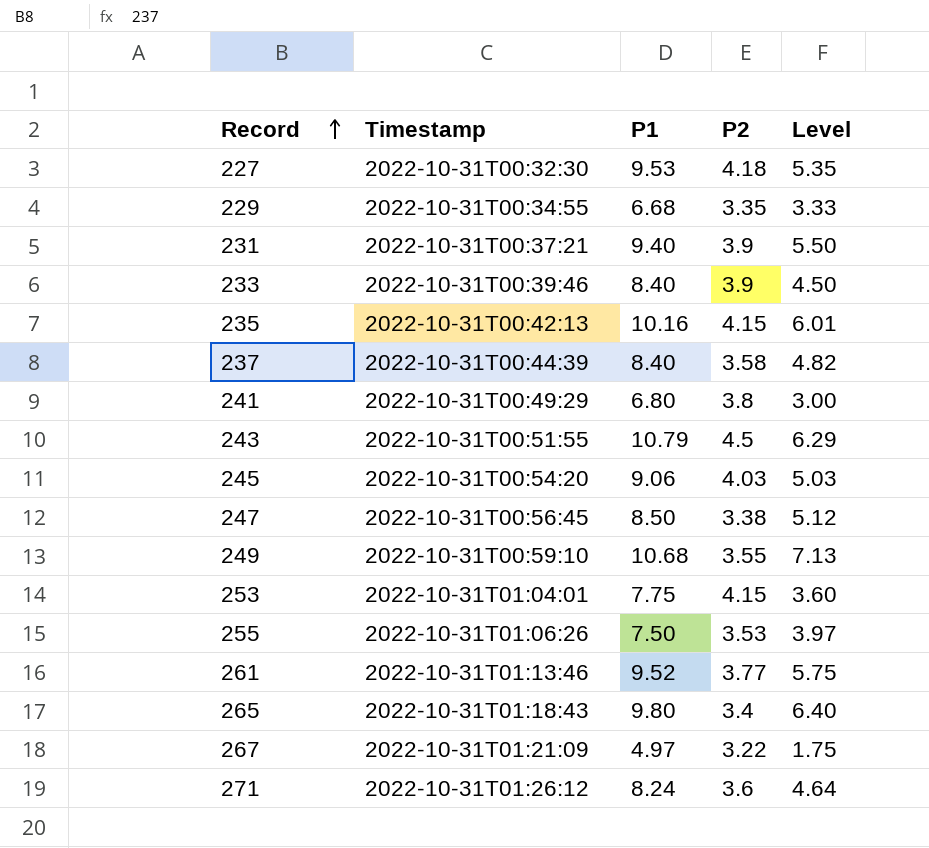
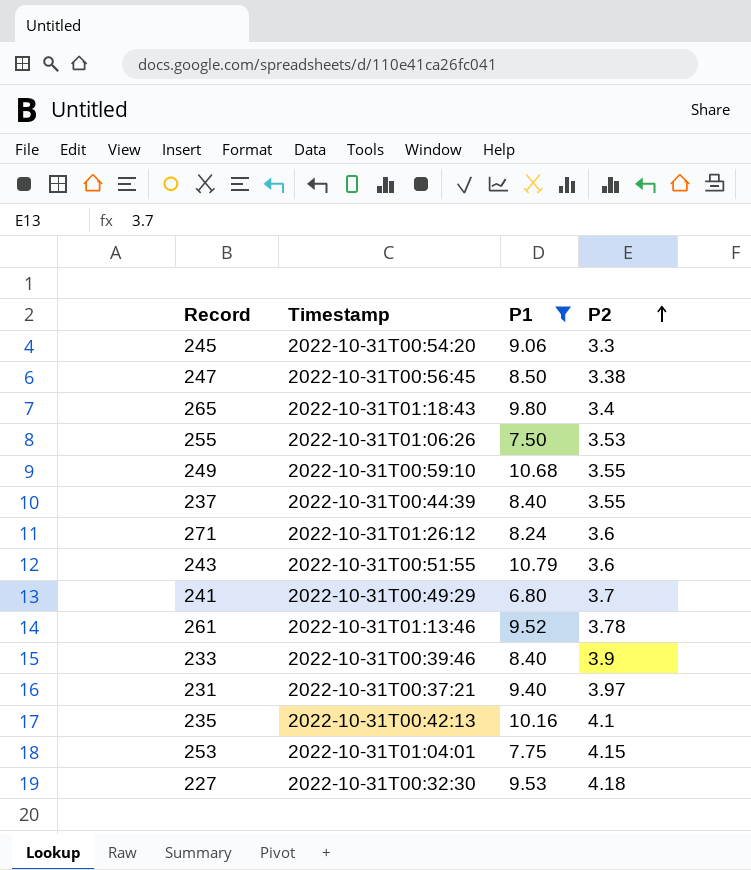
filter: none -> P1 >= 6.80
row order: Record ascending -> P2 ascending
column Level | formula: [P1] - [P2] -> none
245 | P2: 4.03 -> 3.3
237 | P2: 3.58 -> 3.55
243 | P2: 4.5 -> 3.6
241 | P2: 3.8 -> 3.7
261 | P2: 3.77 -> 3.78
231 | P2: 3.9 -> 3.97
235 | P2: 4.15 -> 4.1

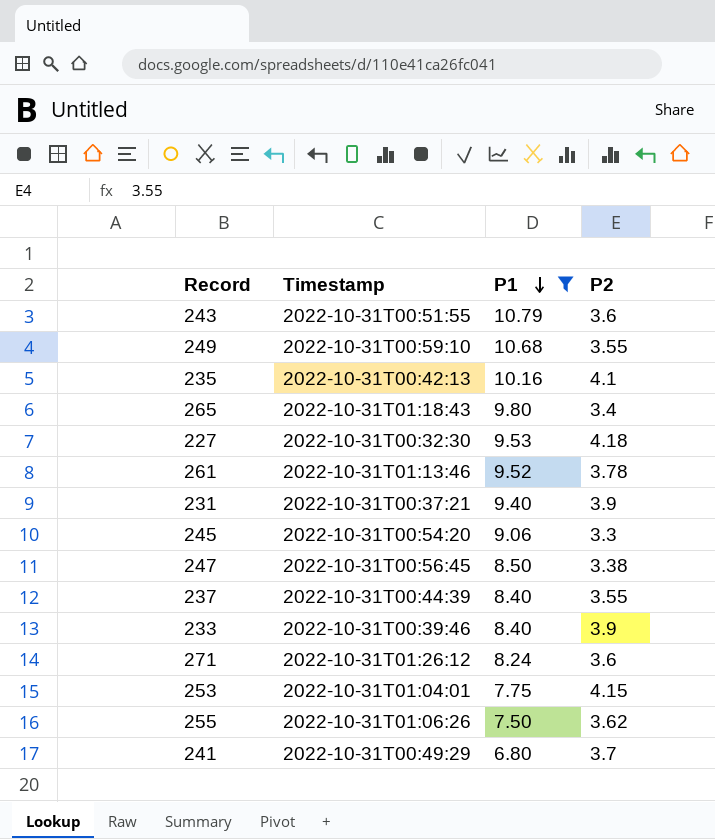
row order: P2 ascending -> P1 descending
231 | P2: 3.97 -> 3.9
255 | P2: 3.53 -> 3.62

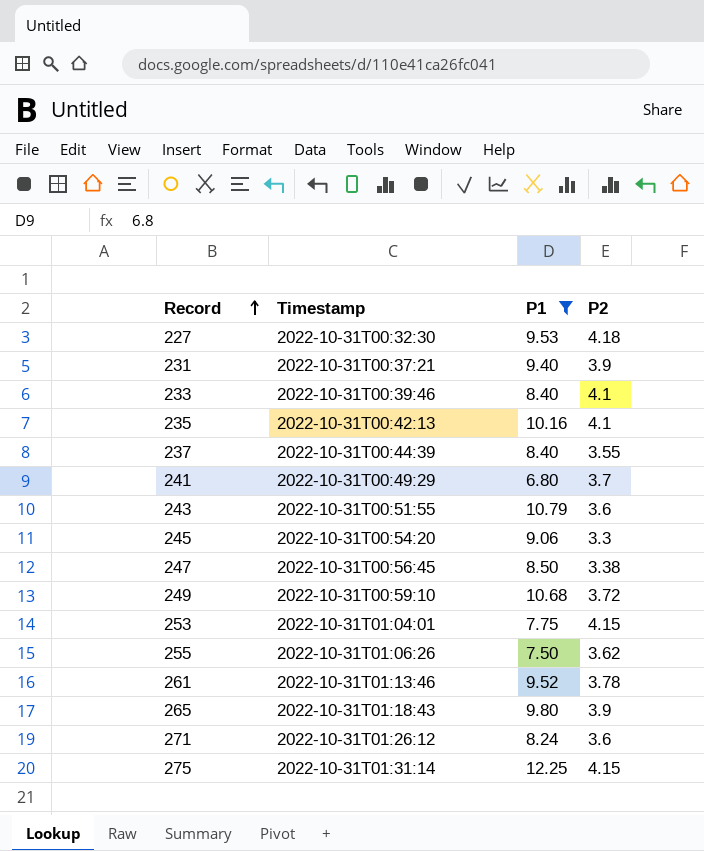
row order: P1 descending -> Record ascending
233 | P2: 3.9 -> 4.1
249 | P2: 3.55 -> 3.72
265 | P2: 3.4 -> 3.9
row 275: none -> 2022-10-31T01:31:14 | 12.25 | 4.15

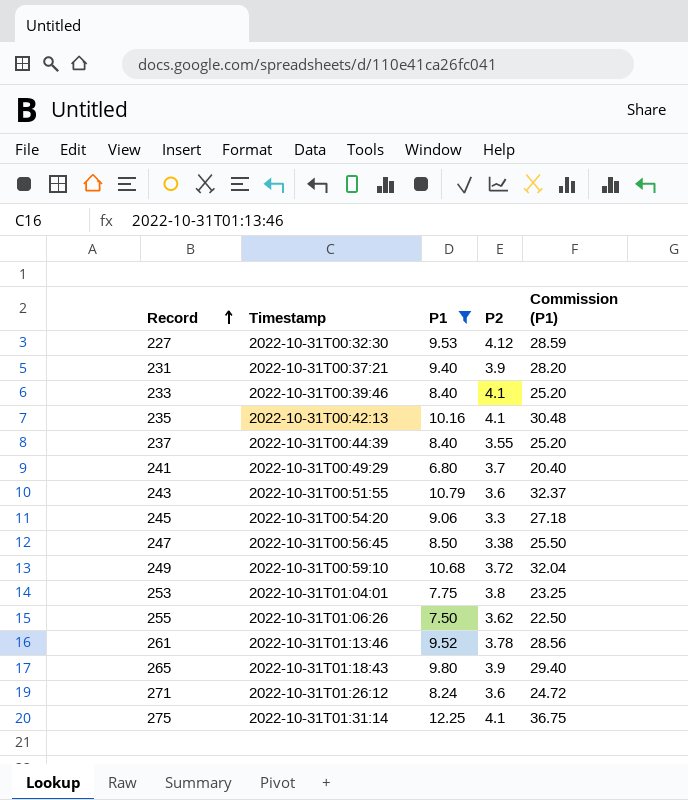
column Commission (P1) | formula: none -> [P1] * 3
227 | P2: 4.18 -> 4.12
253 | P2: 4.15 -> 3.8
275 | P2: 4.15 -> 4.1

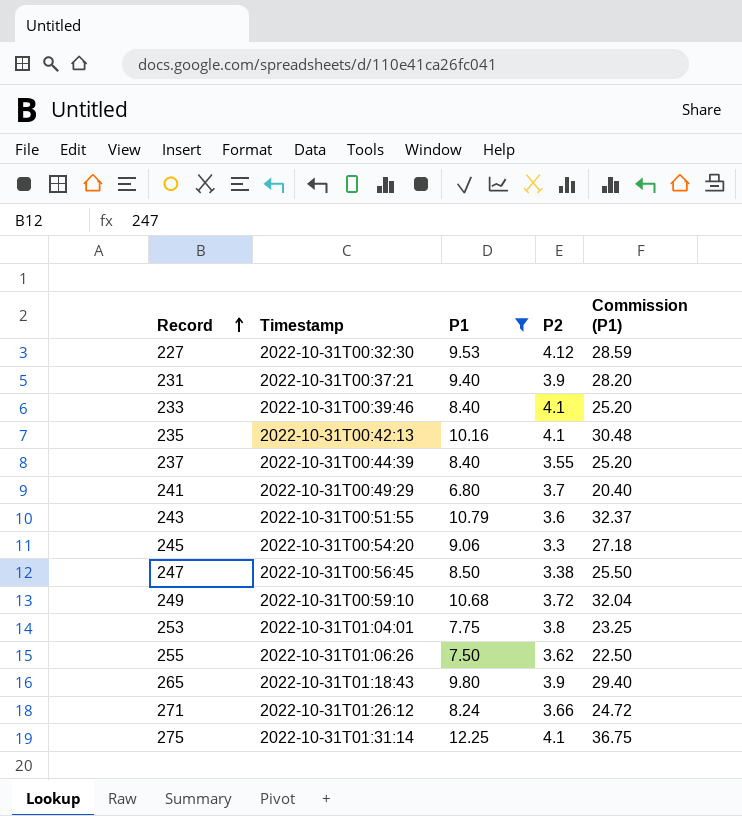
row 261: 2022-10-31T01:13:46 | 9.52 | 3.78 | 28.56 -> none
271 | P2: 3.6 -> 3.66

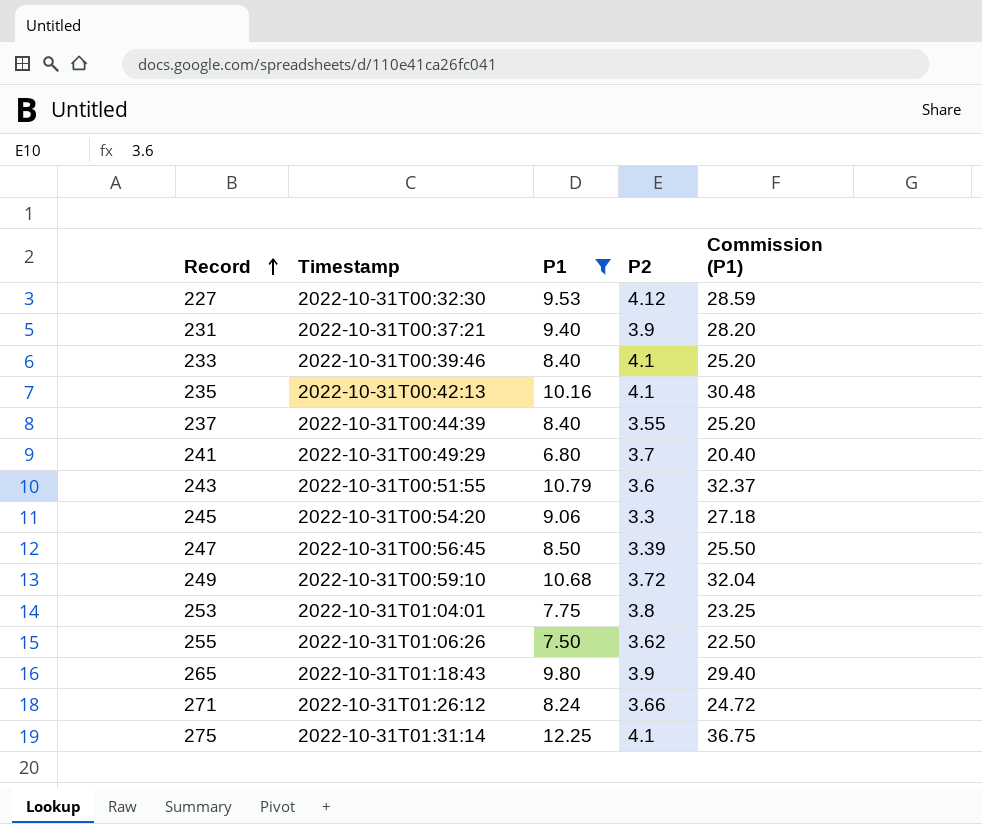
247 | P2: 3.38 -> 3.39

